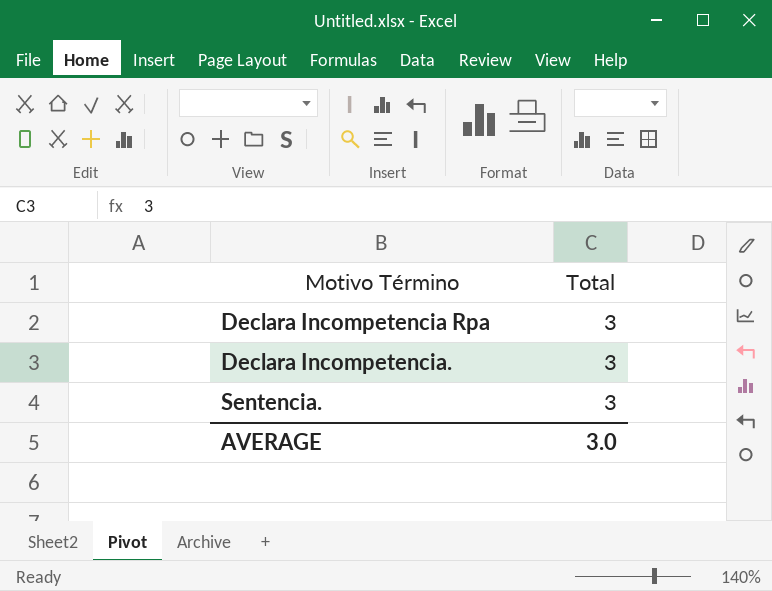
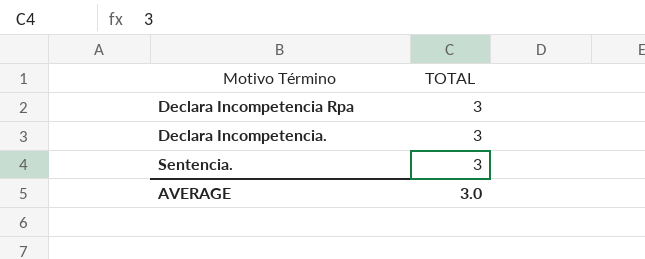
column name: Total -> TOTAL

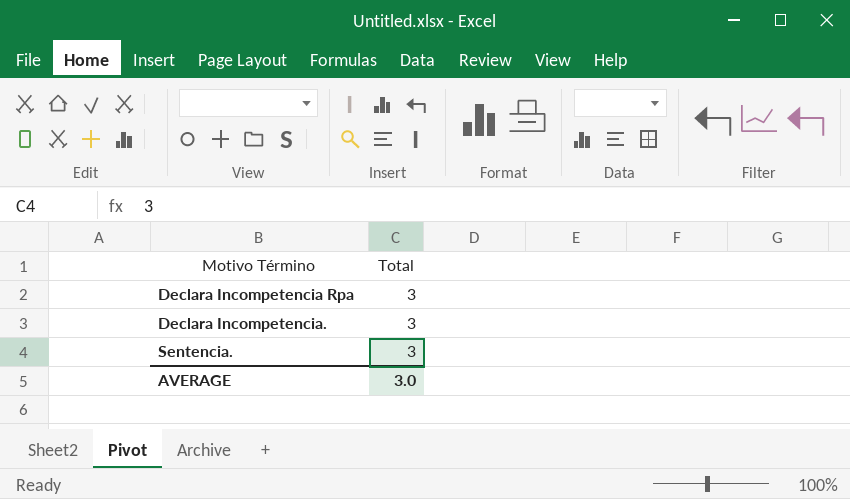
column name: TOTAL -> Total

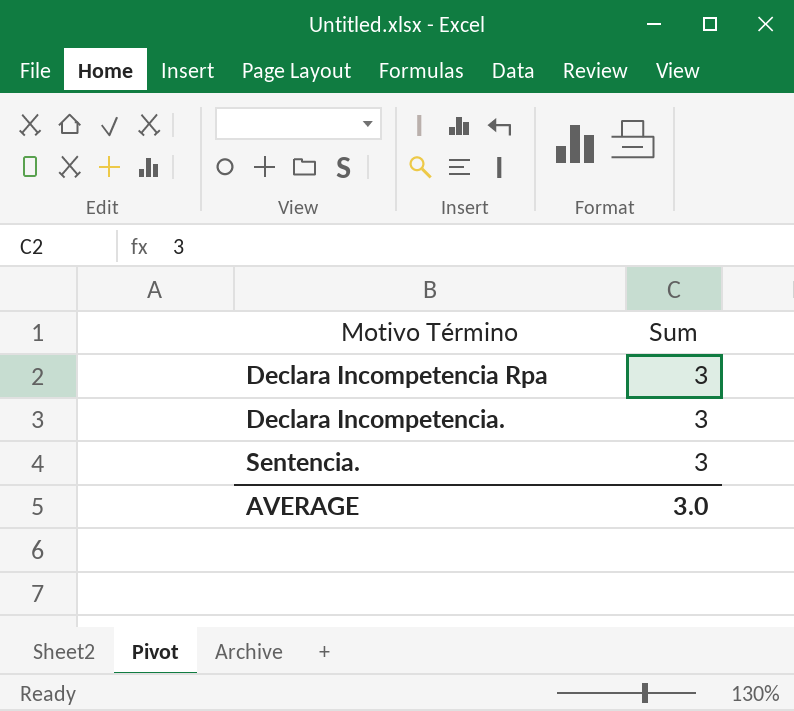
column name: Total -> Sum

